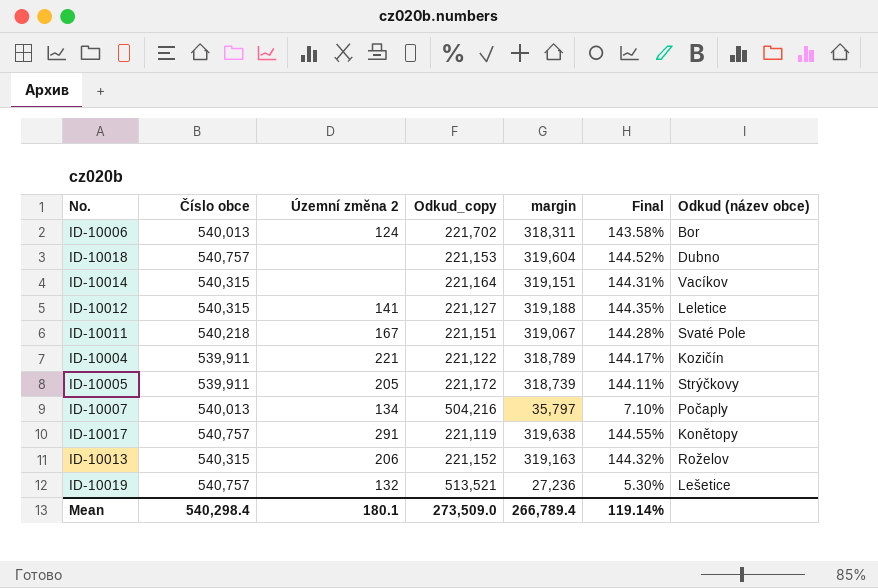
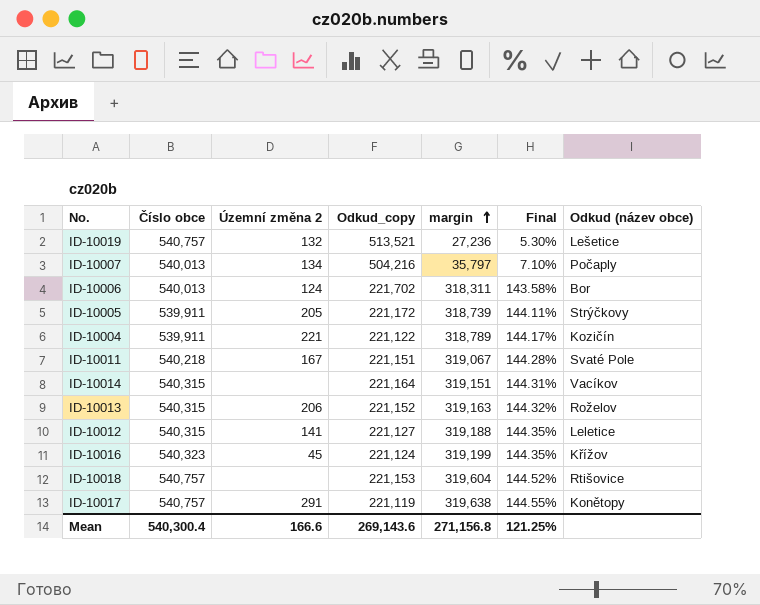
row order: none -> margin ascending
row ID-10016: none -> 540,323 | 45 | 221,124 | 319,199 | 144.35% | Křížov
ID-10018 | Odkud (název obce): Dubno -> Rtišovice
Mean | Číslo obce: 540,298.4 -> 540,300.4
Mean | Územní změna 2: 180.1 -> 166.6
Mean | Odkud_copy: 273,509.0 -> 269,143.6
Mean | margin: 266,789.4 -> 271,156.8
Mean | Final: 119.14% -> 121.25%

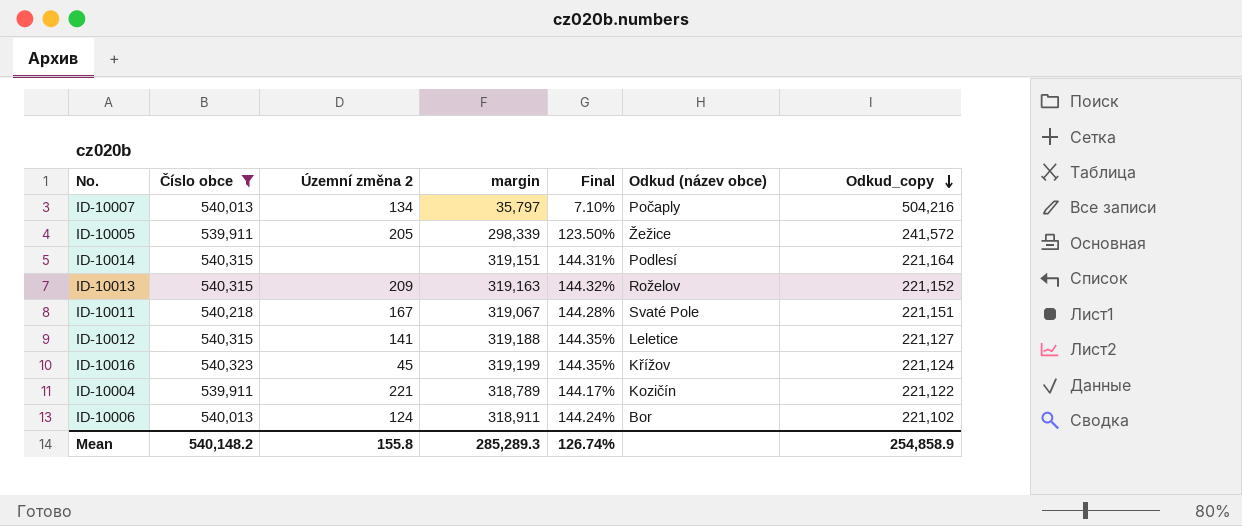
filter: none -> Číslo obce != 540,757
row order: margin ascending -> Odkud_copy descending
column Odkud_copy | position: 4 -> 7
ID-10005 | margin: 318,739 -> 298,339
ID-10005 | Final: 144.11% -> 123.50%
ID-10005 | Odkud (název obce): Strýčkovy -> Žežice
ID-10005 | Odkud_copy: 221,172 -> 241,572
ID-10014 | Odkud (název obce): Vacíkov -> Podlesí
ID-10013 | Územní změna 2: 206 -> 209
ID-10006 | margin: 318,311 -> 318,911
ID-10006 | Final: 143.58% -> 144.24%
ID-10006 | Odkud_copy: 221,702 -> 221,102
Mean | Číslo obce: 540,300.4 -> 540,148.2
Mean | Územní změna 2: 166.6 -> 155.8
Mean | margin: 271,156.8 -> 285,289.3
Mean | Final: 121.25% -> 126.74%
Mean | Odkud_copy: 269,143.6 -> 254,858.9

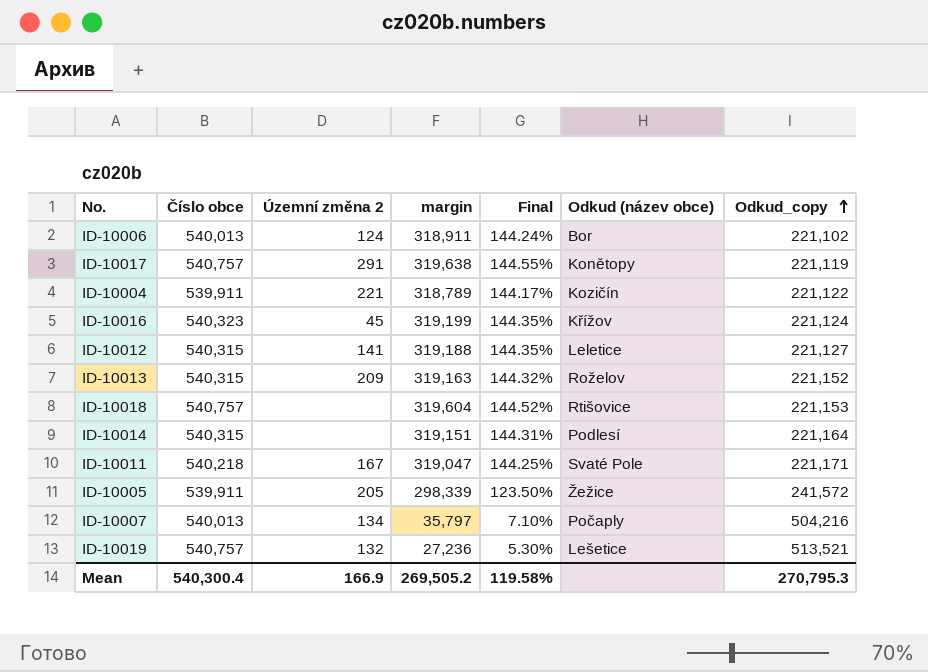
filter: Číslo obce != 540,757 -> none
row order: Odkud_copy descending -> Odkud_copy ascending
ID-10011 | margin: 319,067 -> 319,047
ID-10011 | Final: 144.28% -> 144.25%
ID-10011 | Odkud_copy: 221,151 -> 221,171
Mean | Číslo obce: 540,148.2 -> 540,300.4
Mean | Územní změna 2: 155.8 -> 166.9
Mean | margin: 285,289.3 -> 269,505.2
Mean | Final: 126.74% -> 119.58%
Mean | Odkud_copy: 254,858.9 -> 270,795.3

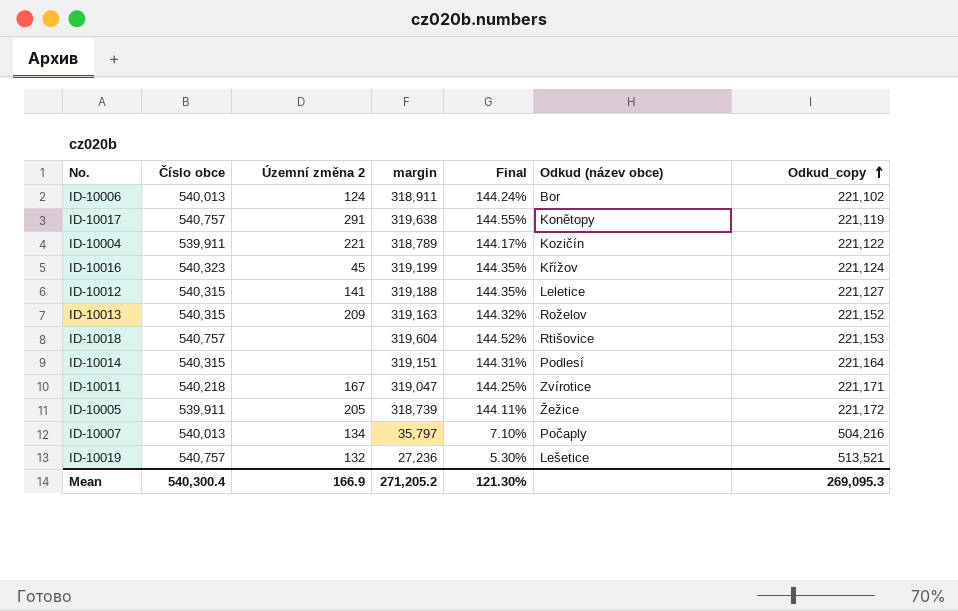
ID-10011 | Odkud (název obce): Svaté Pole -> Zvírotice
ID-10005 | margin: 298,339 -> 318,739
ID-10005 | Final: 123.50% -> 144.11%
ID-10005 | Odkud_copy: 241,572 -> 221,172
Mean | margin: 269,505.2 -> 271,205.2
Mean | Final: 119.58% -> 121.30%
Mean | Odkud_copy: 270,795.3 -> 269,095.3

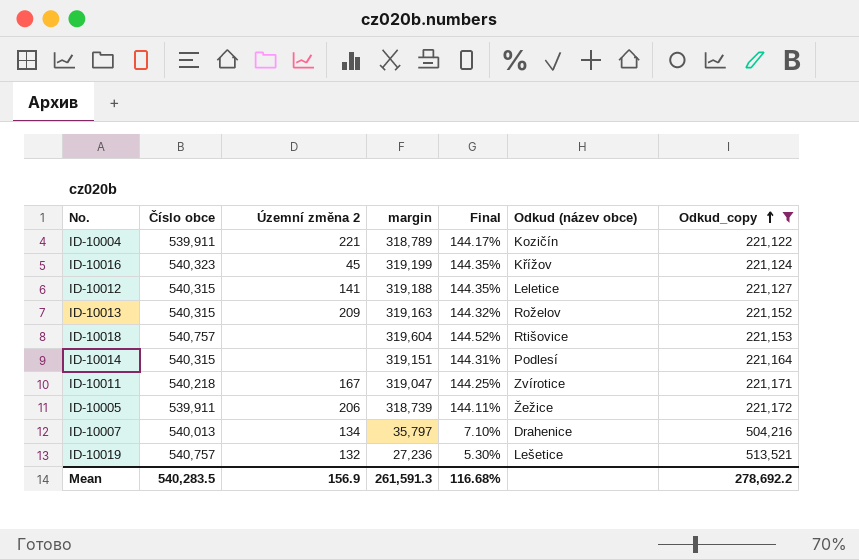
filter: none -> Odkud_copy >= 221,122
ID-10005 | Územní změna 2: 205 -> 206
ID-10007 | Odkud (název obce): Počaply -> Drahenice
Mean | Číslo obce: 540,300.4 -> 540,283.5
Mean | Územní změna 2: 166.9 -> 156.9
Mean | margin: 271,205.2 -> 261,591.3
Mean | Final: 121.30% -> 116.68%
Mean | Odkud_copy: 269,095.3 -> 278,692.2

